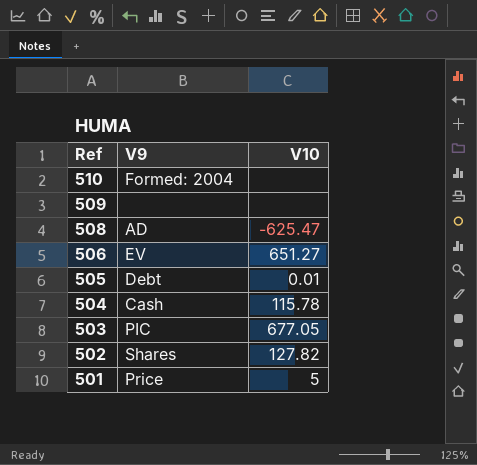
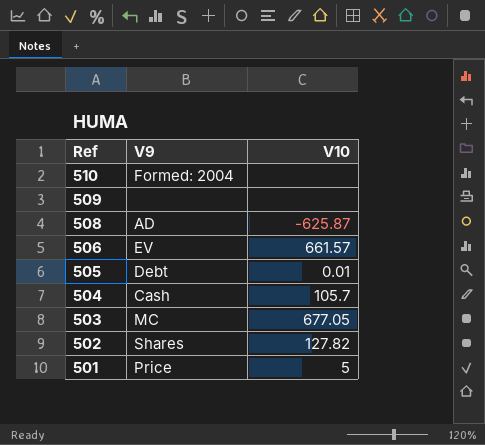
508 | V10: -625.47 -> -625.87
506 | V10: 651.27 -> 661.57
504 | V10: 115.78 -> 105.7
503 | V9: PIC -> MC

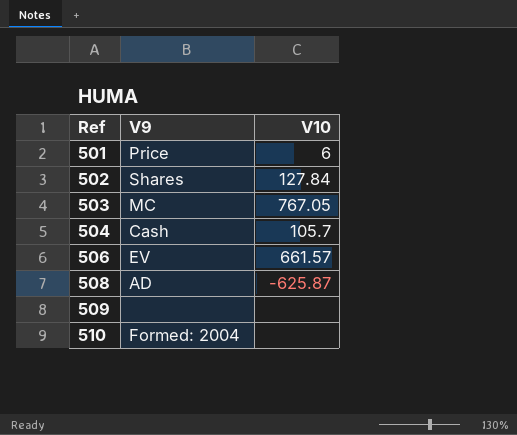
row order: Ref descending -> Ref ascending
row 505: Debt | 0.01 -> none
501 | V10: 5 -> 6
502 | V10: 127.82 -> 127.84
503 | V10: 677.05 -> 767.05

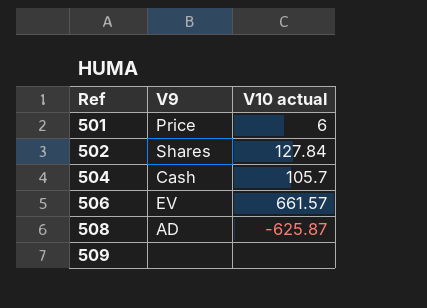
column name: V10 -> V10 actual
row 503: MC | 767.05 -> none
row 510: Formed: 2004 | none -> none

